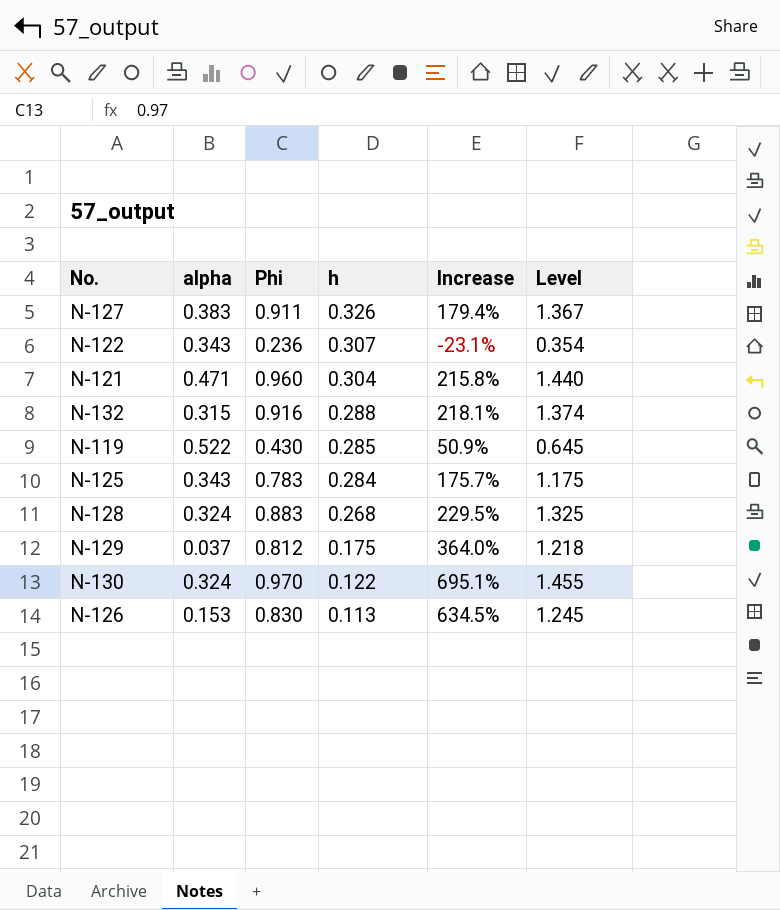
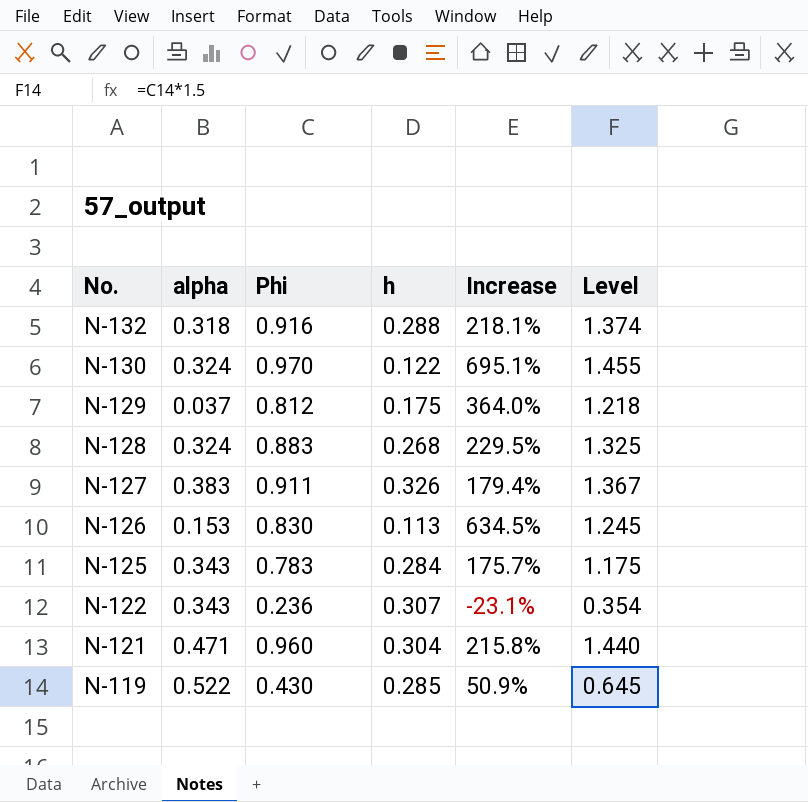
row order: h descending -> No. descending
N-132 | alpha: 0.315 -> 0.318

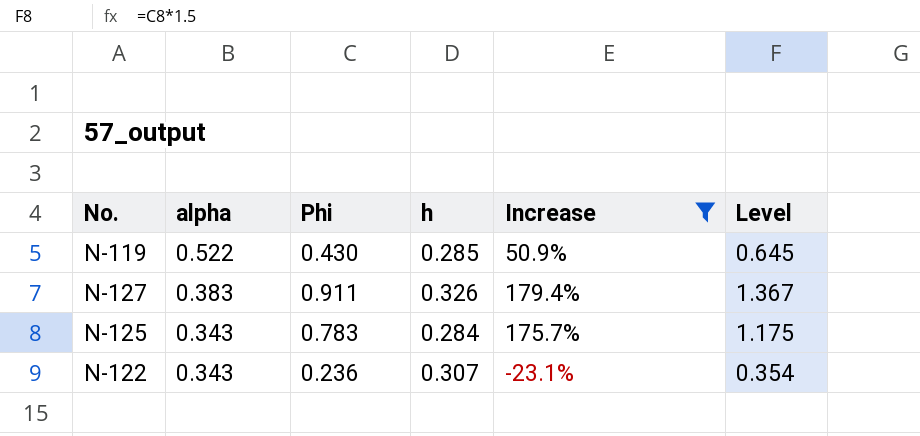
filter: none -> Increase <= 179.4%
row order: No. descending -> alpha descending

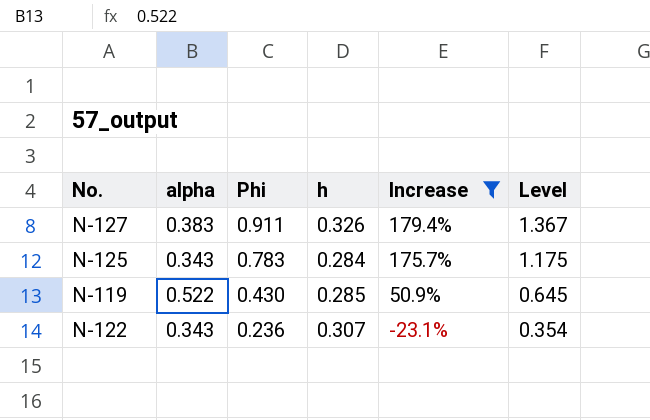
row order: alpha descending -> Phi descending

